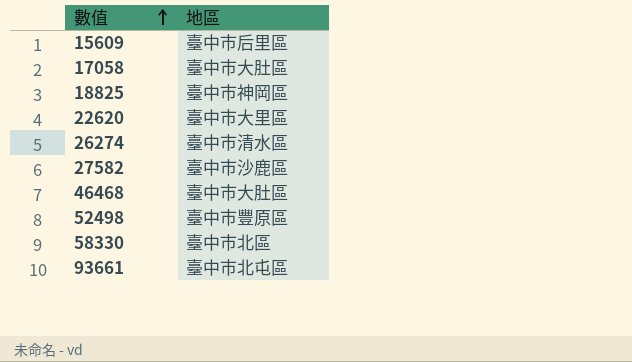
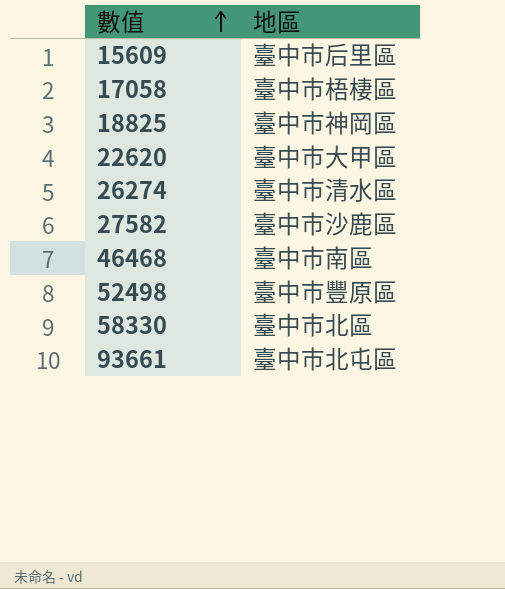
17058 | 地區: 臺中市大肚區 -> 臺中市梧棲區
22620 | 地區: 臺中市大里區 -> 臺中市大甲區
46468 | 地區: 臺中市大肚區 -> 臺中市南區

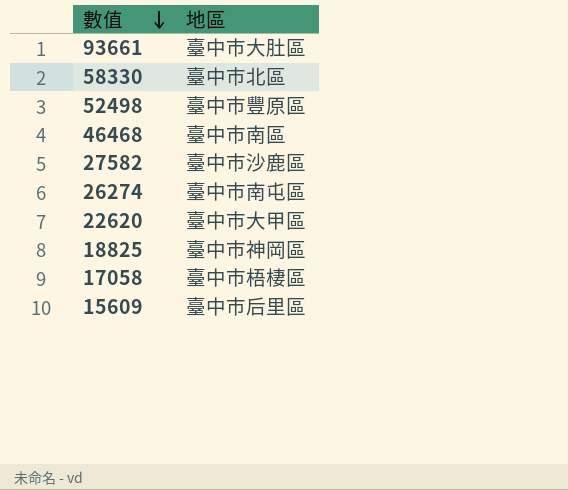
row order: 數值 ascending -> 數值 descending
93661 | 地區: 臺中市北屯區 -> 臺中市大肚區
26274 | 地區: 臺中市清水區 -> 臺中市南屯區

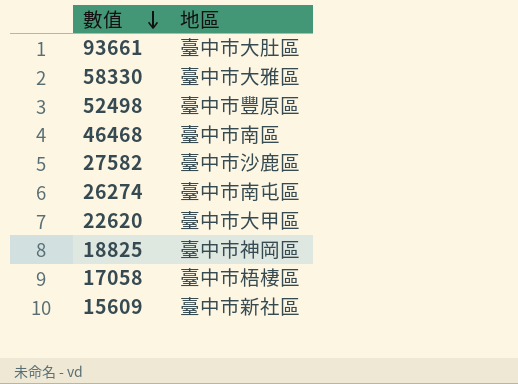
58330 | 地區: 臺中市北區 -> 臺中市大雅區
15609 | 地區: 臺中市后里區 -> 臺中市新社區

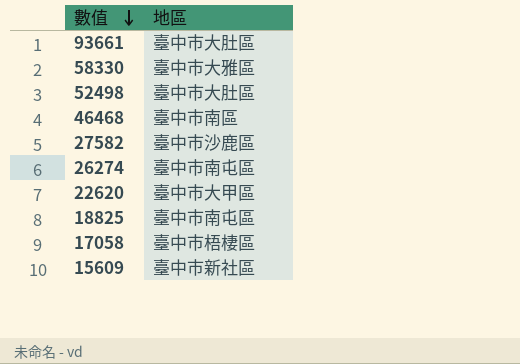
52498 | 地區: 臺中市豐原區 -> 臺中市大肚區
18825 | 地區: 臺中市神岡區 -> 臺中市南屯區

